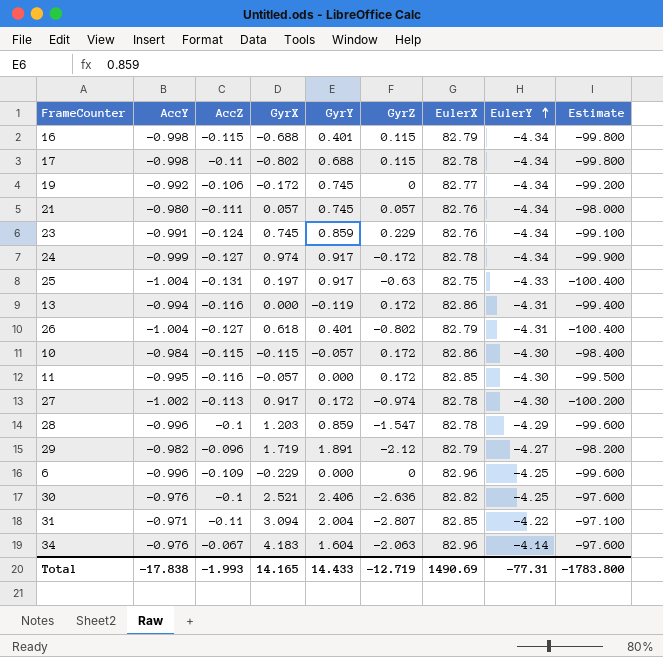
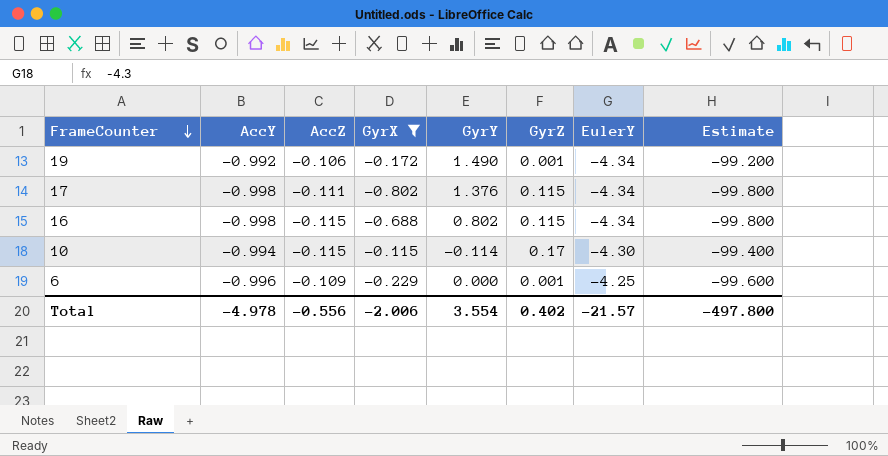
filter: none -> GyrX <= -0.115
row order: EulerY ascending -> FrameCounter descending
column EulerX | position: 7 -> none
19 | GyrY: 0.745 -> 1.490
19 | GyrZ: 0 -> 0.001
17 | AccZ: -0.11 -> -0.111
17 | GyrY: 0.688 -> 1.376
16 | GyrY: 0.401 -> 0.802
10 | AccY: -0.984 -> -0.994
10 | GyrY: -0.057 -> -0.114
10 | GyrZ: 0.172 -> 0.17
10 | Estimate: -98.400 -> -99.400
6 | GyrZ: 0 -> 0.001
Total | AccY: -17.838 -> -4.978
Total | AccZ: -1.993 -> -0.556
Total | GyrX: 14.165 -> -2.006
Total | GyrY: 14.433 -> 3.554
Total | GyrZ: -12.719 -> 0.402
Total | EulerY: -77.31 -> -21.57
Total | Estimate: -1783.800 -> -497.800

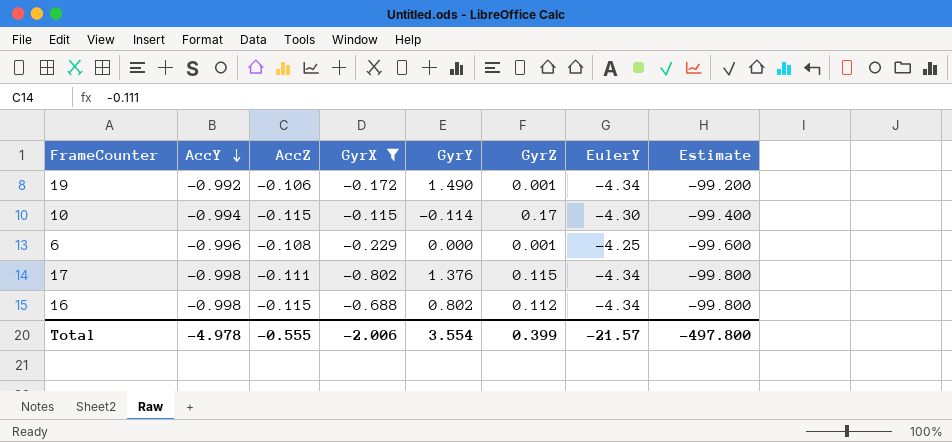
row order: FrameCounter descending -> AccY descending
6 | AccZ: -0.109 -> -0.108
16 | GyrZ: 0.115 -> 0.112
Total | AccZ: -0.556 -> -0.555
Total | GyrZ: 0.402 -> 0.399

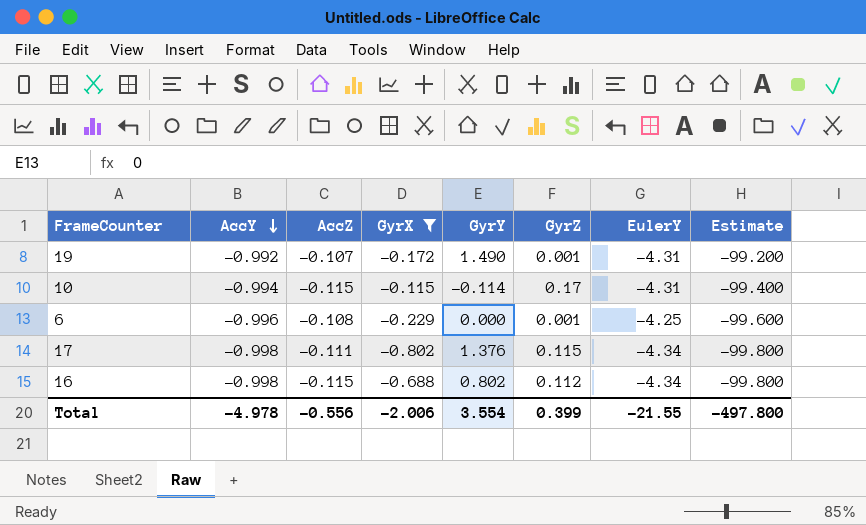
19 | AccZ: -0.106 -> -0.107
19 | EulerY: -4.34 -> -4.31
10 | EulerY: -4.30 -> -4.31
Total | AccZ: -0.555 -> -0.556
Total | EulerY: -21.57 -> -21.55

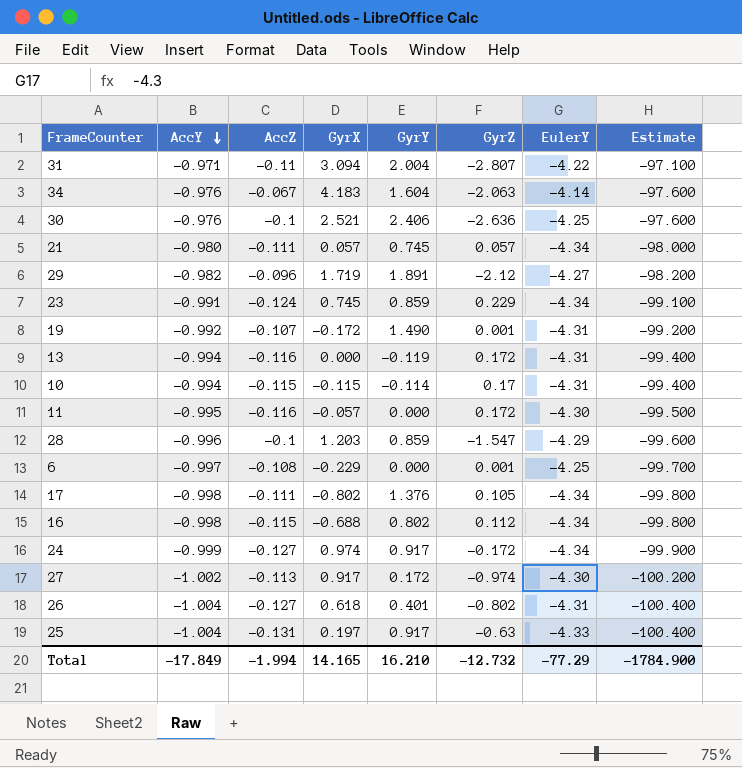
filter: GyrX <= -0.115 -> none
6 | AccY: -0.996 -> -0.997
6 | Estimate: -99.600 -> -99.700
17 | GyrZ: 0.115 -> 0.105
Total | AccY: -4.978 -> -17.849
Total | AccZ: -0.556 -> -1.994
Total | GyrX: -2.006 -> 14.165
Total | GyrY: 3.554 -> 16.210
Total | GyrZ: 0.399 -> -12.732
Total | EulerY: -21.55 -> -77.29
Total | Estimate: -497.800 -> -1784.900

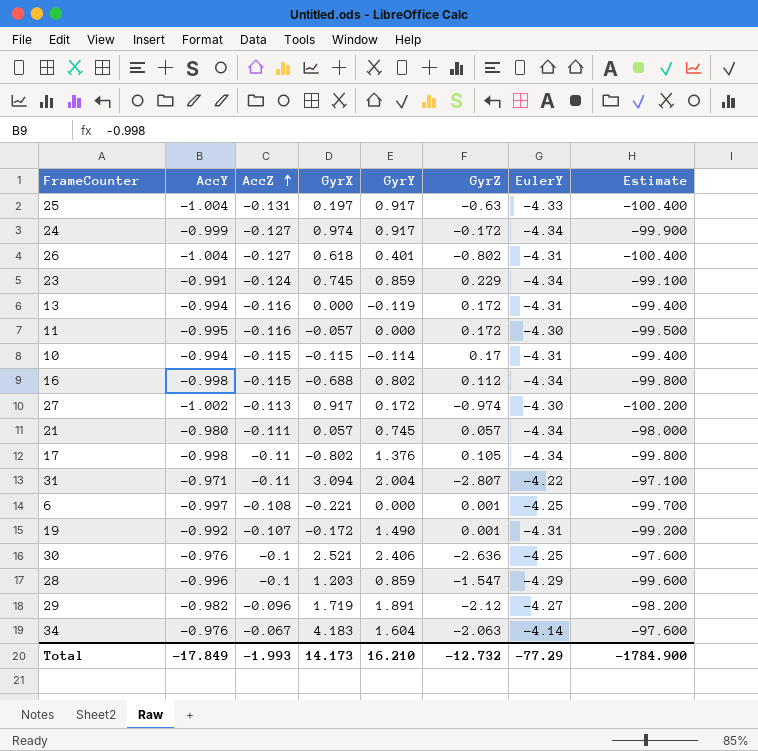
row order: AccY descending -> AccZ ascending
17 | AccZ: -0.111 -> -0.11
6 | GyrX: -0.229 -> -0.221
Total | AccZ: -1.994 -> -1.993
Total | GyrX: 14.165 -> 14.173

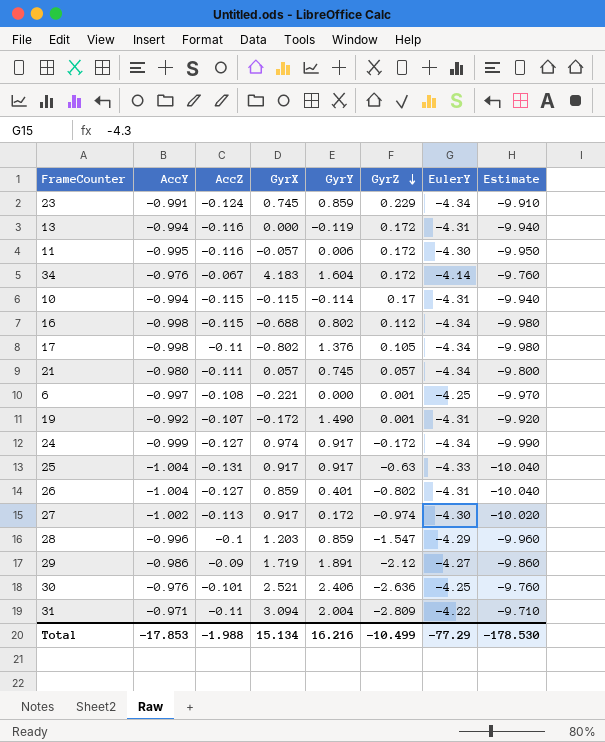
row order: AccZ ascending -> GyrZ descending
column Estimate | formula: [AccY] * 100 -> [AccY] * 10
11 | GyrY: 0.000 -> 0.006
34 | GyrZ: -2.063 -> 0.172
25 | GyrX: 0.197 -> 0.917
26 | GyrX: 0.618 -> 0.859
29 | AccY: -0.982 -> -0.986
29 | AccZ: -0.096 -> -0.09
30 | AccZ: -0.1 -> -0.101
31 | GyrZ: -2.807 -> -2.809
Total | AccY: -17.849 -> -17.853
Total | AccZ: -1.993 -> -1.988
Total | GyrX: 14.173 -> 15.134
Total | GyrY: 16.210 -> 16.216
Total | GyrZ: -12.732 -> -10.499
Total | Estimate: -1784.900 -> -178.530

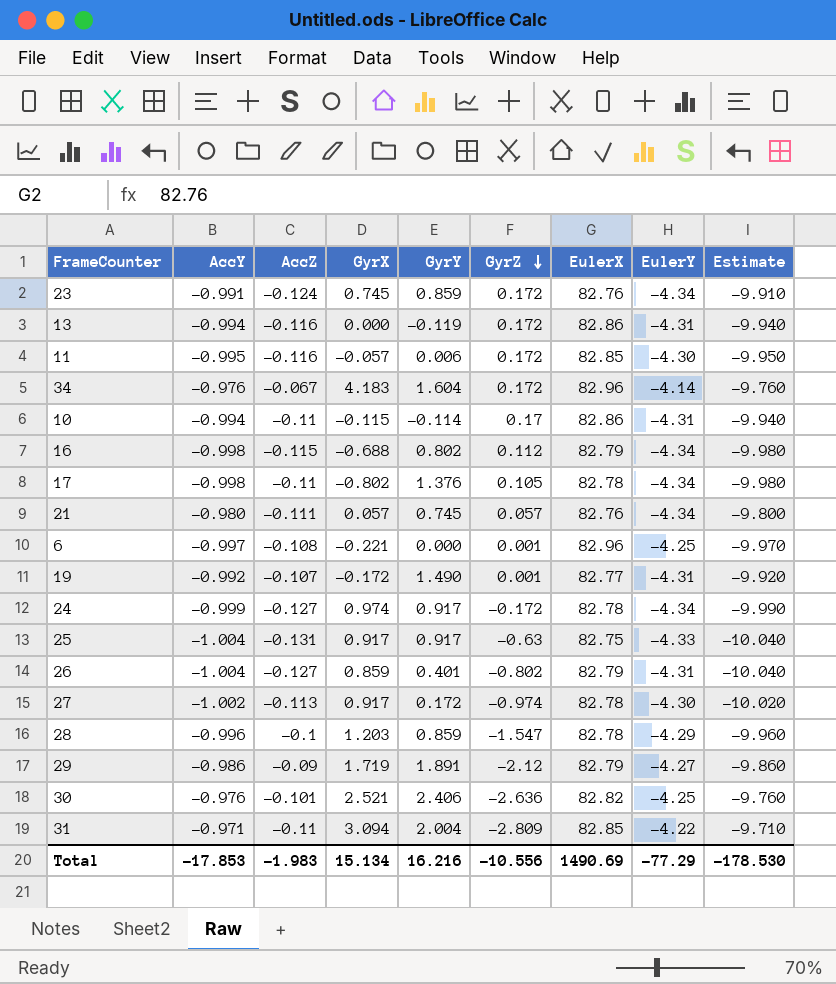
column EulerX | position: none -> 7
23 | GyrZ: 0.229 -> 0.172
10 | AccZ: -0.115 -> -0.11
Total | AccZ: -1.988 -> -1.983
Total | GyrZ: -10.499 -> -10.556

